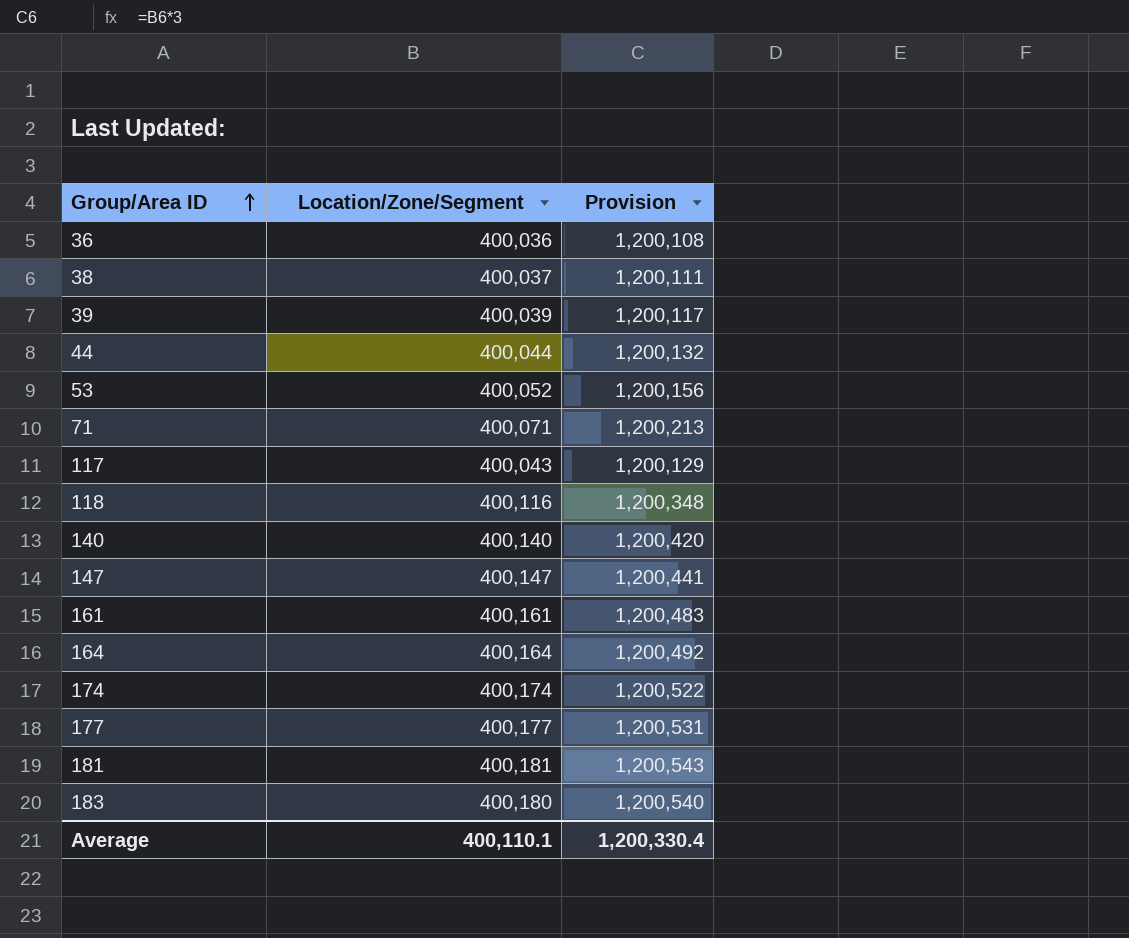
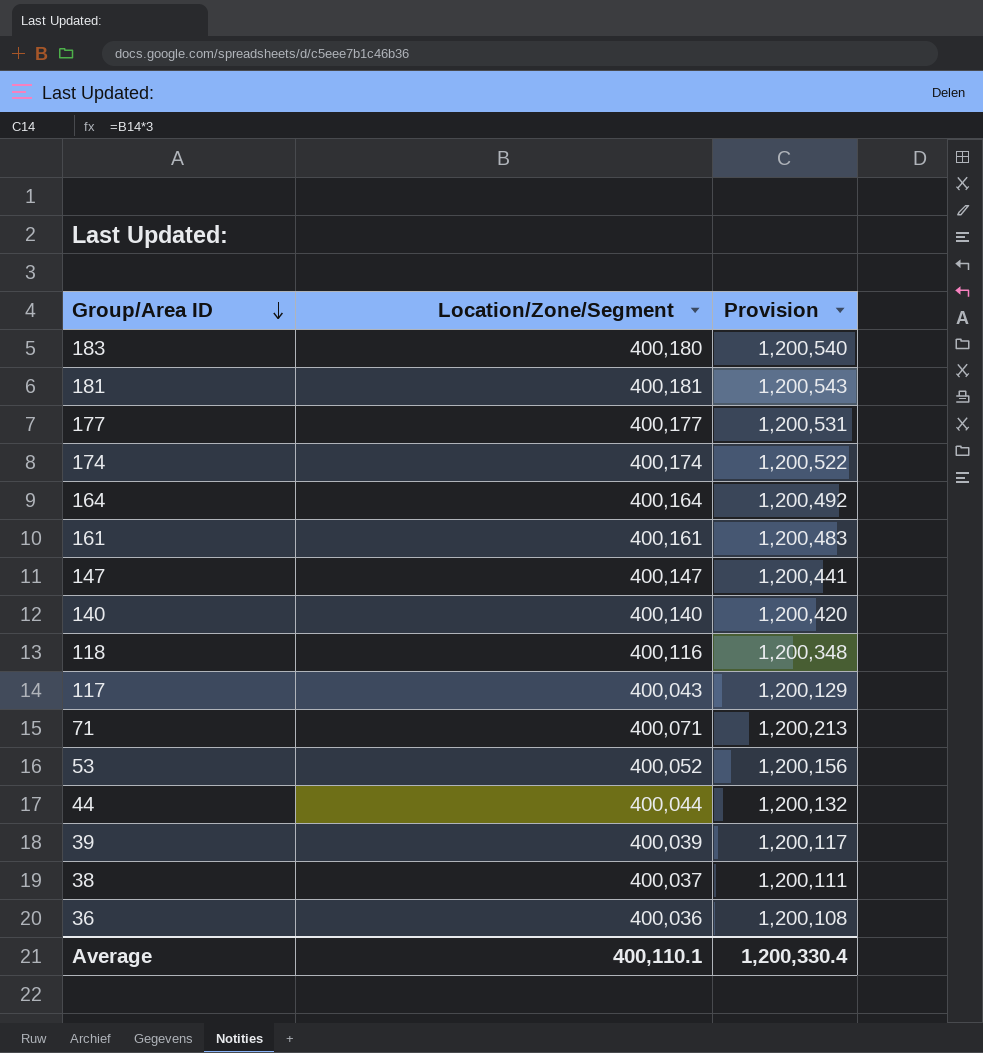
row order: Group/Area ID ascending -> Group/Area ID descending

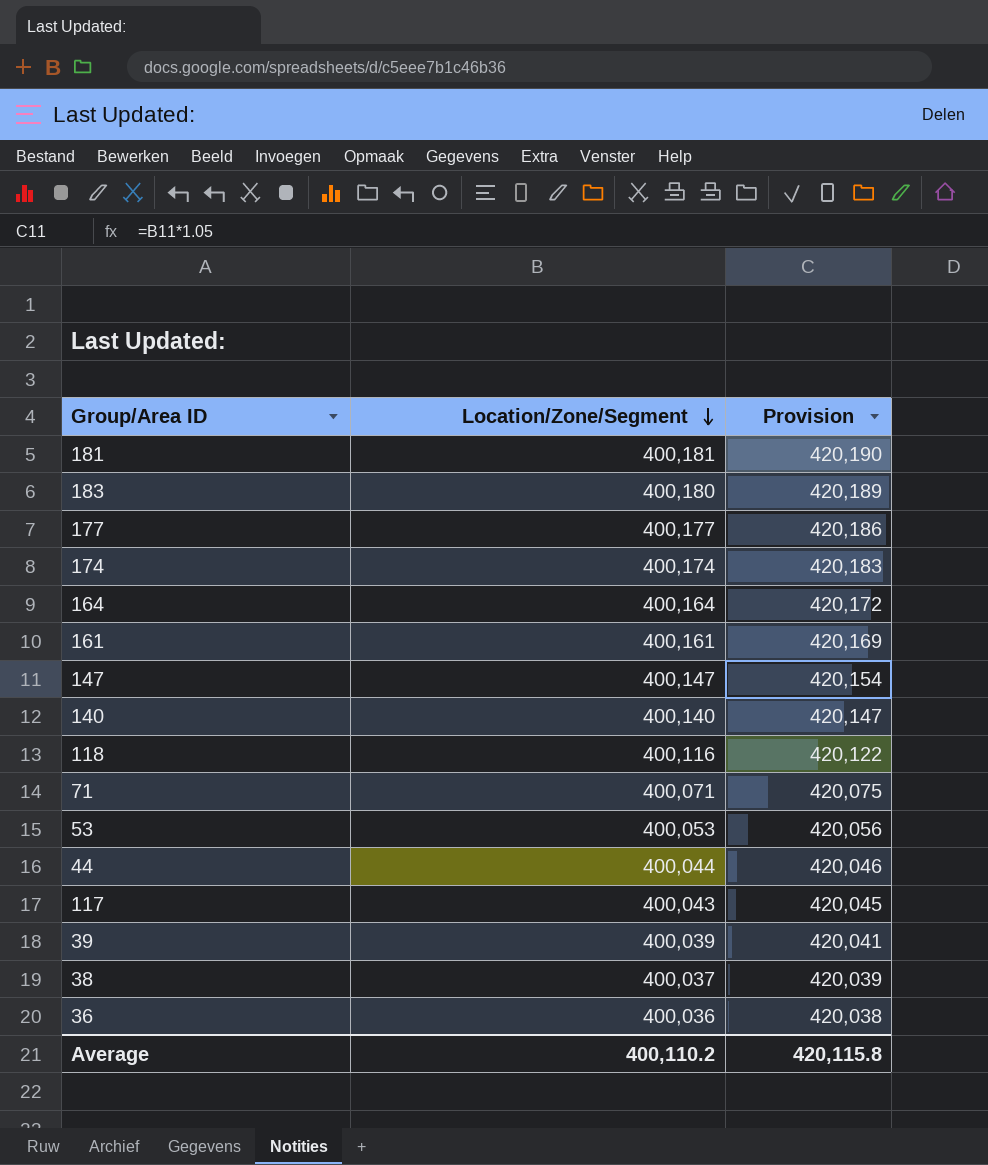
row order: Group/Area ID descending -> Location/Zone/Segment descending
column Provision | formula: [Location/Zone/Segment] * 3 -> [Location/Zone/Segment] * 1.05
53 | Location/Zone/Segment: 400,052 -> 400,053
Average | Location/Zone/Segment: 400,110.1 -> 400,110.2
Average | Provision: 1,200,330.4 -> 420,115.8

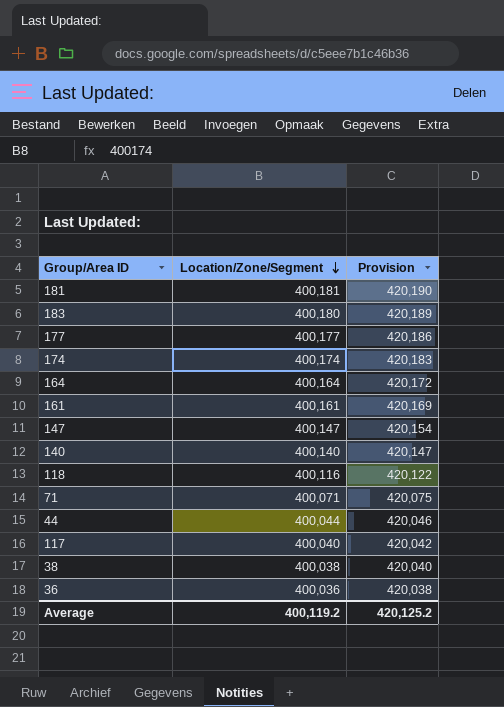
row 53: 400,053 | 420,056 -> none
row 39: 400,039 | 420,041 -> none
117 | Location/Zone/Segment: 400,043 -> 400,040
117 | Provision: 420,045 -> 420,042
38 | Location/Zone/Segment: 400,037 -> 400,038
38 | Provision: 420,039 -> 420,040
Average | Location/Zone/Segment: 400,110.2 -> 400,119.2
Average | Provision: 420,115.8 -> 420,125.2

